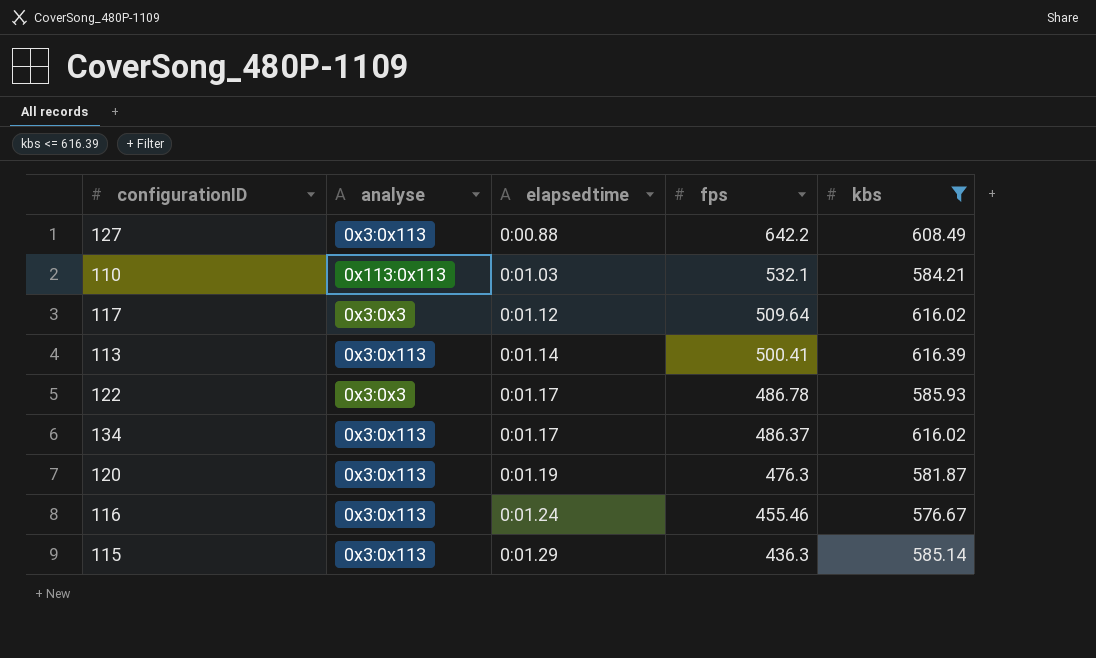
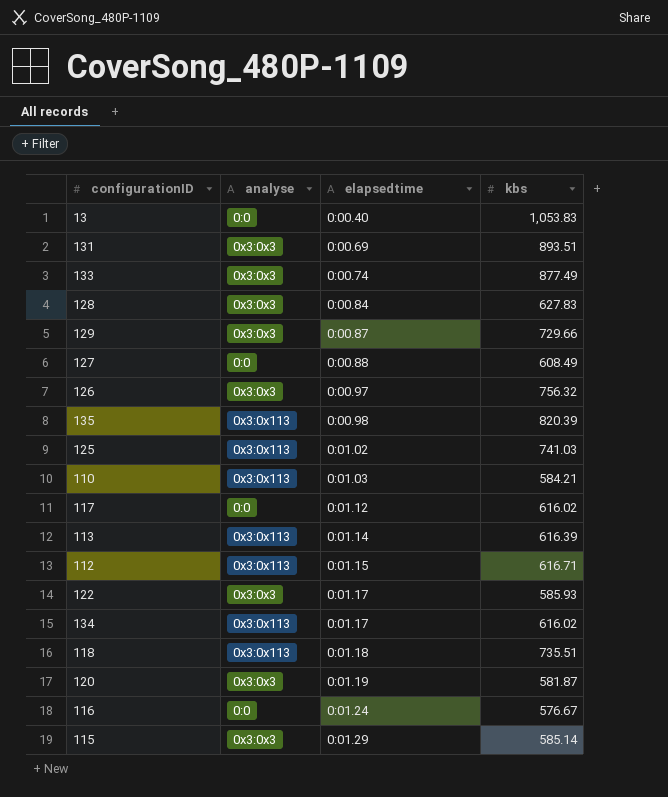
filter: kbs <= 616.39 -> none
column fps | position: 4 -> none
127 | analyse: 0x3:0x113 -> 0:0
110 | analyse: 0x113:0x113 -> 0x3:0x113
117 | analyse: 0x3:0x3 -> 0:0
120 | analyse: 0x3:0x113 -> 0x3:0x3
116 | analyse: 0x3:0x113 -> 0:0
115 | analyse: 0x3:0x113 -> 0x3:0x3

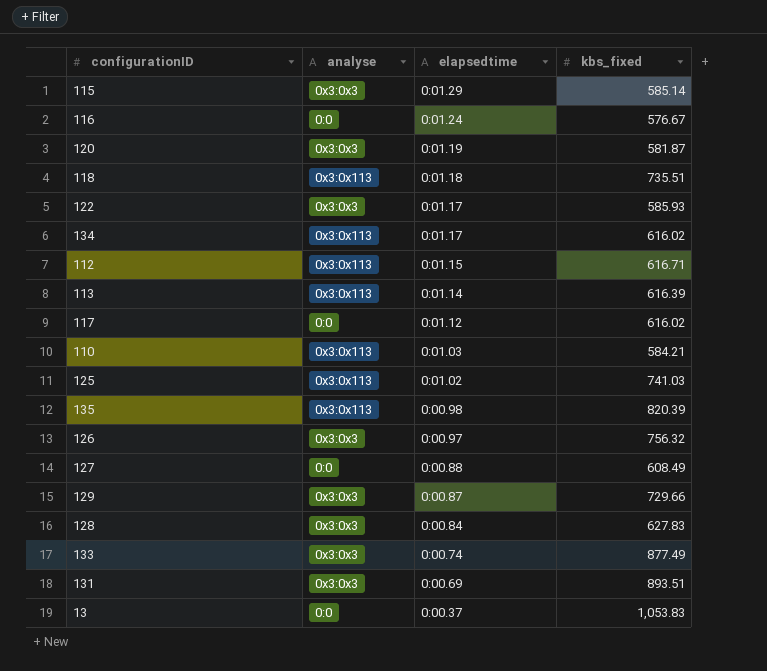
row order: elapsedtime ascending -> elapsedtime descending
column name: kbs -> kbs_fixed
13 | elapsedtime: 0:00.40 -> 0:00.37

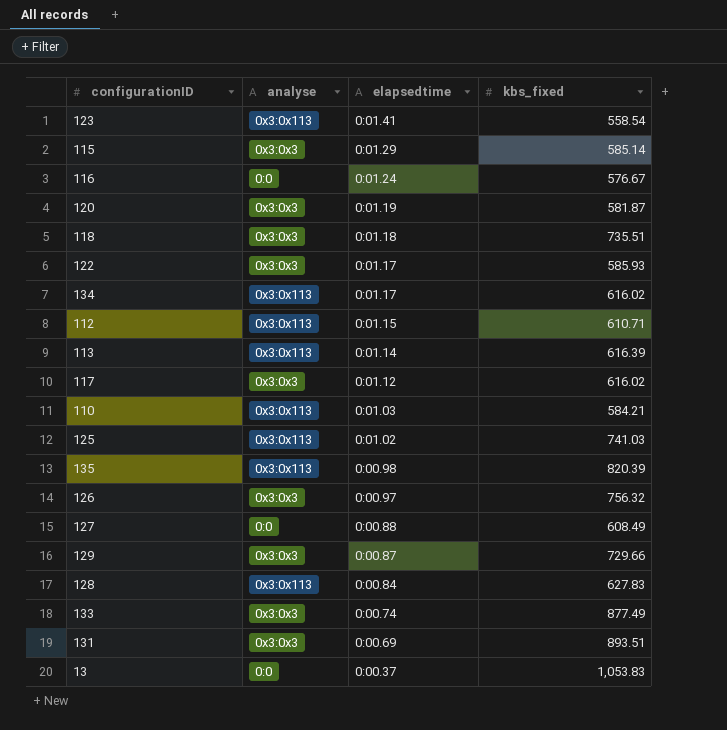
row 123: none -> 0x3:0x113 | 0:01.41 | 558.54
118 | analyse: 0x3:0x113 -> 0x3:0x3
112 | kbs_fixed: 616.71 -> 610.71
117 | analyse: 0:0 -> 0x3:0x3
128 | analyse: 0x3:0x3 -> 0x3:0x113

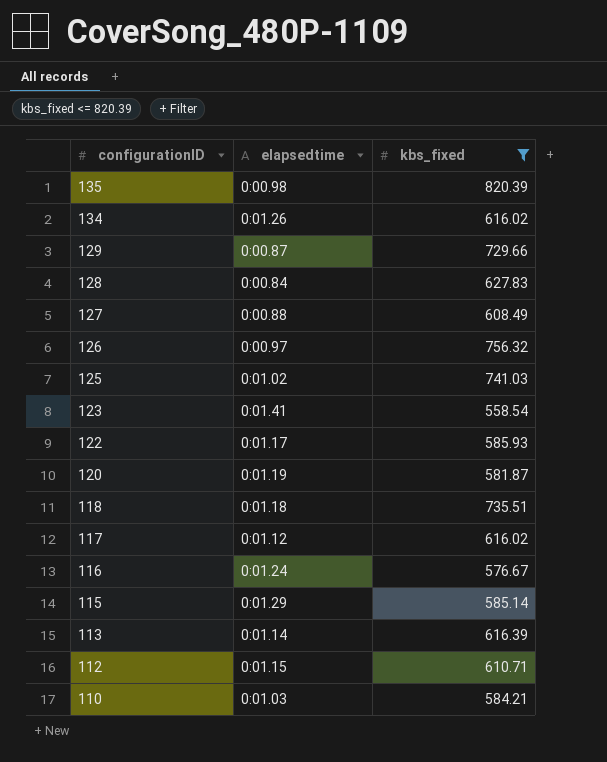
filter: none -> kbs_fixed <= 820.39
row order: elapsedtime descending -> configurationID descending
column analyse | position: 2 -> none
134 | elapsedtime: 0:01.17 -> 0:01.26

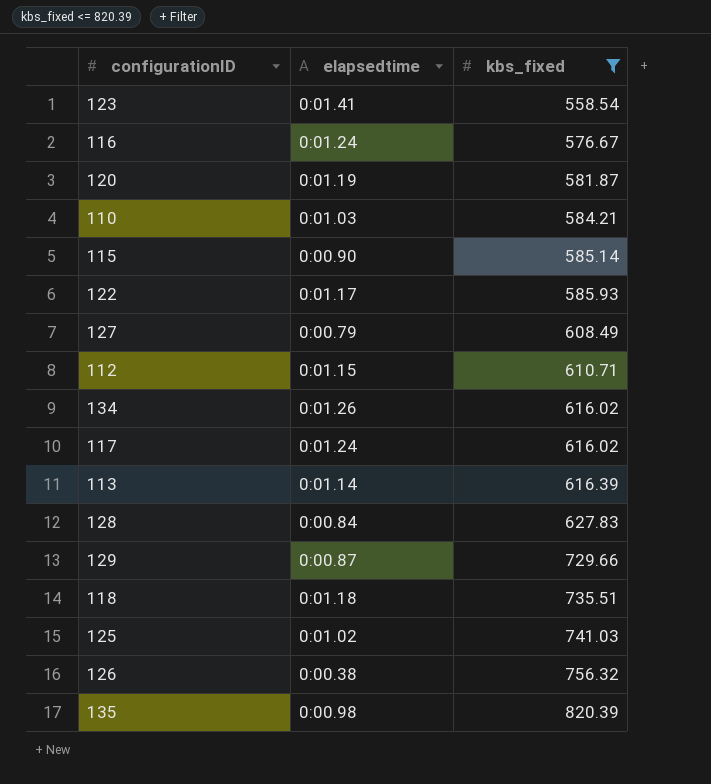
row order: configurationID descending -> kbs_fixed ascending
115 | elapsedtime: 0:01.29 -> 0:00.90
127 | elapsedtime: 0:00.88 -> 0:00.79
117 | elapsedtime: 0:01.12 -> 0:01.24
126 | elapsedtime: 0:00.97 -> 0:00.38

